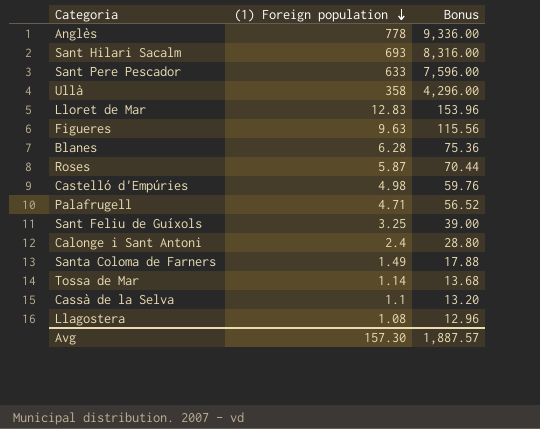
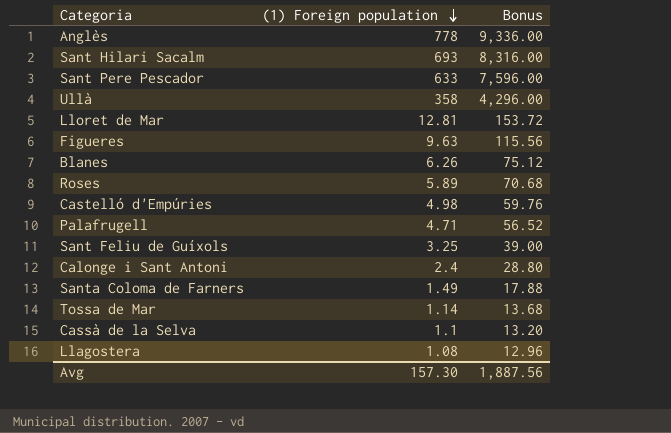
Lloret de Mar | (1) Foreign population: 12.83 -> 12.81
Lloret de Mar | Bonus: 153.96 -> 153.72
Blanes | (1) Foreign population: 6.28 -> 6.26
Blanes | Bonus: 75.36 -> 75.12
Roses | (1) Foreign population: 5.87 -> 5.89
Roses | Bonus: 70.44 -> 70.68
Avg | Bonus: 1,887.57 -> 1,887.56

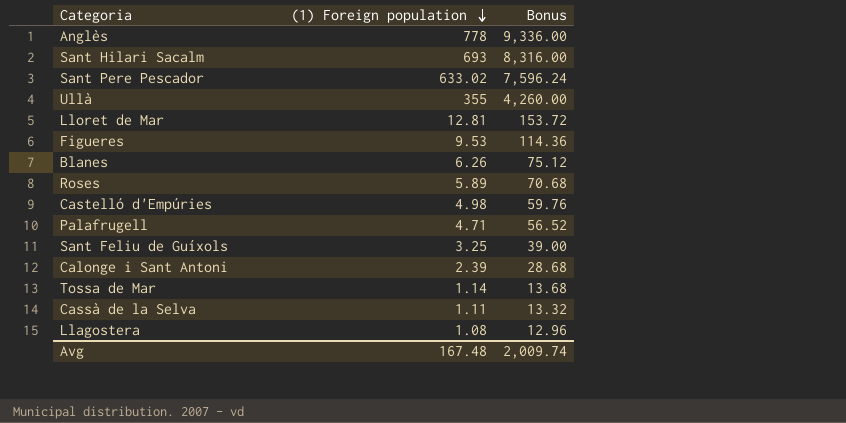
row Santa Coloma de Farners: 1.49 | 17.88 -> none
Sant Pere Pescador | (1) Foreign population: 633 -> 633.02
Sant Pere Pescador | Bonus: 7,596.00 -> 7,596.24
Ullà | (1) Foreign population: 358 -> 355
Ullà | Bonus: 4,296.00 -> 4,260.00
Figueres | (1) Foreign population: 9.63 -> 9.53
Figueres | Bonus: 115.56 -> 114.36
Calonge i Sant Antoni | (1) Foreign population: 2.4 -> 2.39
Calonge i Sant Antoni | Bonus: 28.80 -> 28.68
Cassà de la Selva | (1) Foreign population: 1.1 -> 1.11
Cassà de la Selva | Bonus: 13.20 -> 13.32
Avg | (1) Foreign population: 157.30 -> 167.48
Avg | Bonus: 1,887.56 -> 2,009.74

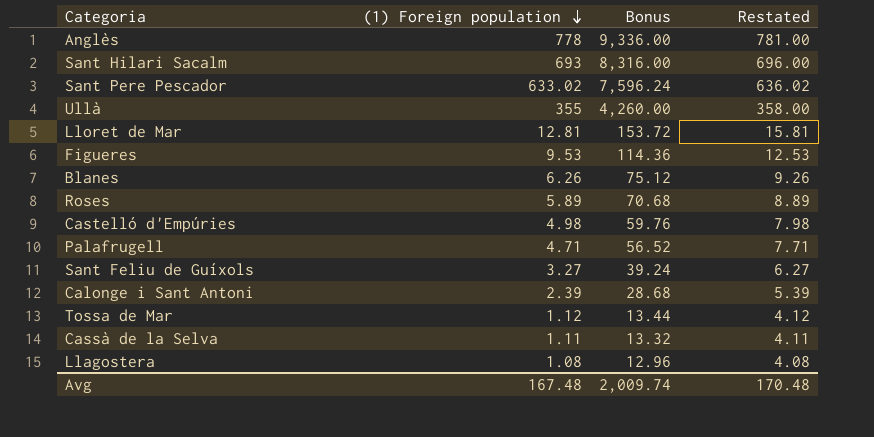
column Restated | formula: none -> [(1) Foreign population] + 3
Sant Feliu de Guíxols | (1) Foreign population: 3.25 -> 3.27
Sant Feliu de Guíxols | Bonus: 39.00 -> 39.24
Tossa de Mar | (1) Foreign population: 1.14 -> 1.12
Tossa de Mar | Bonus: 13.68 -> 13.44

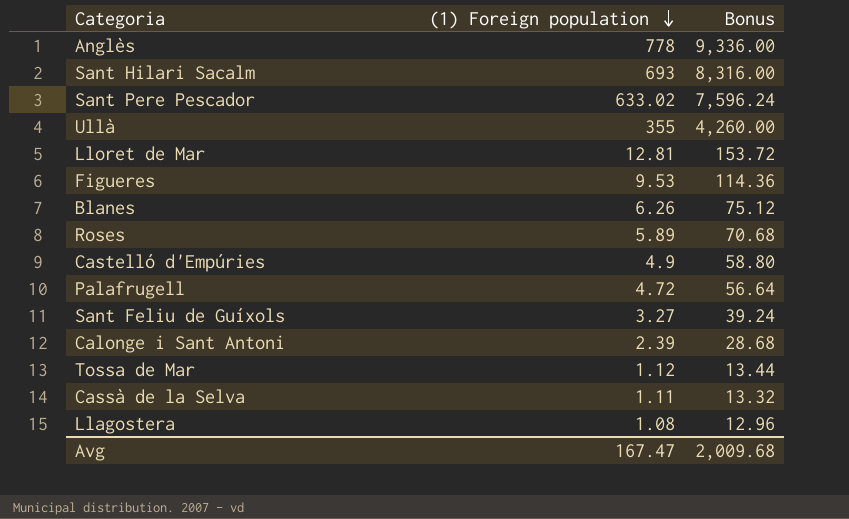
column Restated | formula: [(1) Foreign population] + 3 -> none
Castelló d'Empúries | (1) Foreign population: 4.98 -> 4.9
Castelló d'Empúries | Bonus: 59.76 -> 58.80
Palafrugell | (1) Foreign population: 4.71 -> 4.72
Palafrugell | Bonus: 56.52 -> 56.64
Avg | (1) Foreign population: 167.48 -> 167.47
Avg | Bonus: 2,009.74 -> 2,009.68

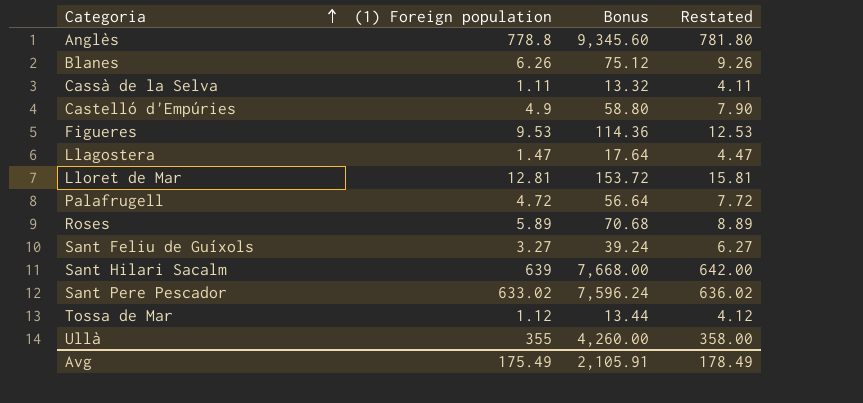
row order: (1) Foreign population descending -> Categoria ascending
column Restated | formula: none -> [(1) Foreign population] + 3
row Calonge i Sant Antoni: 2.39 | 28.68 -> none
Anglès | (1) Foreign population: 778 -> 778.8
Anglès | Bonus: 9,336.00 -> 9,345.60
Llagostera | (1) Foreign population: 1.08 -> 1.47
Llagostera | Bonus: 12.96 -> 17.64
Sant Hilari Sacalm | (1) Foreign population: 693 -> 639
Sant Hilari Sacalm | Bonus: 8,316.00 -> 7,668.00
Avg | (1) Foreign population: 167.47 -> 175.49
Avg | Bonus: 2,009.68 -> 2,105.91

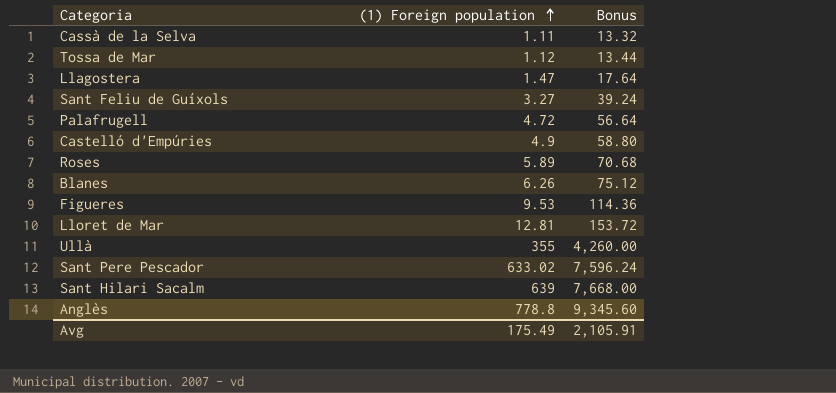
row order: Categoria ascending -> (1) Foreign population ascending
column Restated | formula: [(1) Foreign population] + 3 -> none

